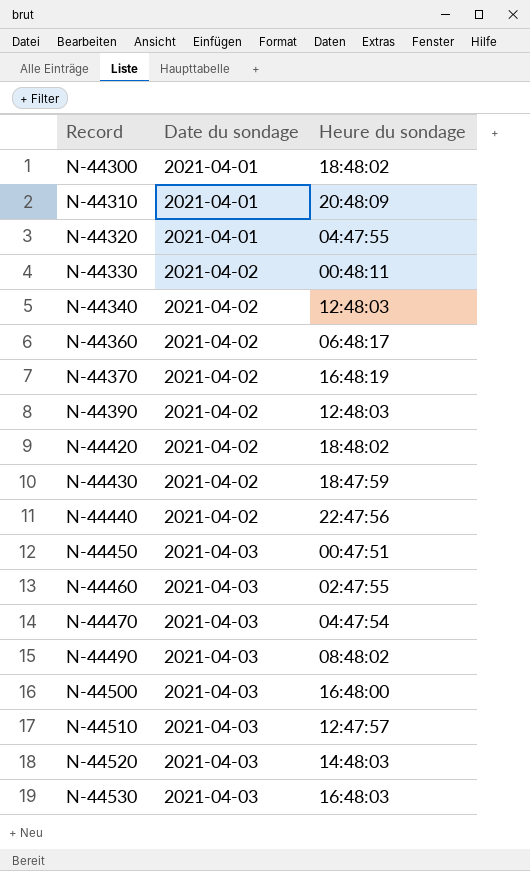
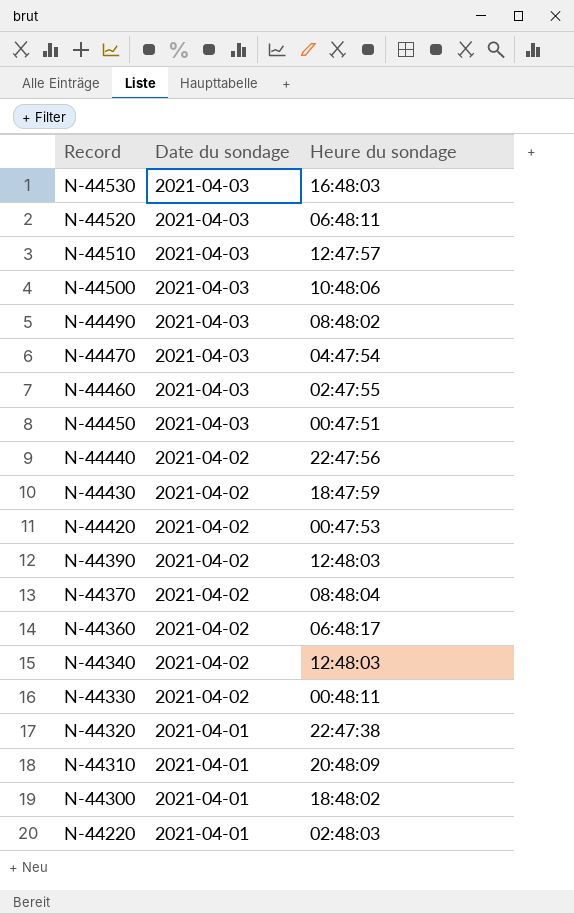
row order: Record ascending -> Record descending
N-44520 | Heure du sondage: 14:48:03 -> 06:48:11
N-44500 | Heure du sondage: 16:48:00 -> 10:48:06
N-44420 | Heure du sondage: 18:48:02 -> 00:47:53
N-44370 | Heure du sondage: 16:48:19 -> 08:48:04
N-44320 | Heure du sondage: 04:47:55 -> 22:47:38
row N-44220: none -> 2021-04-01 | 02:48:03

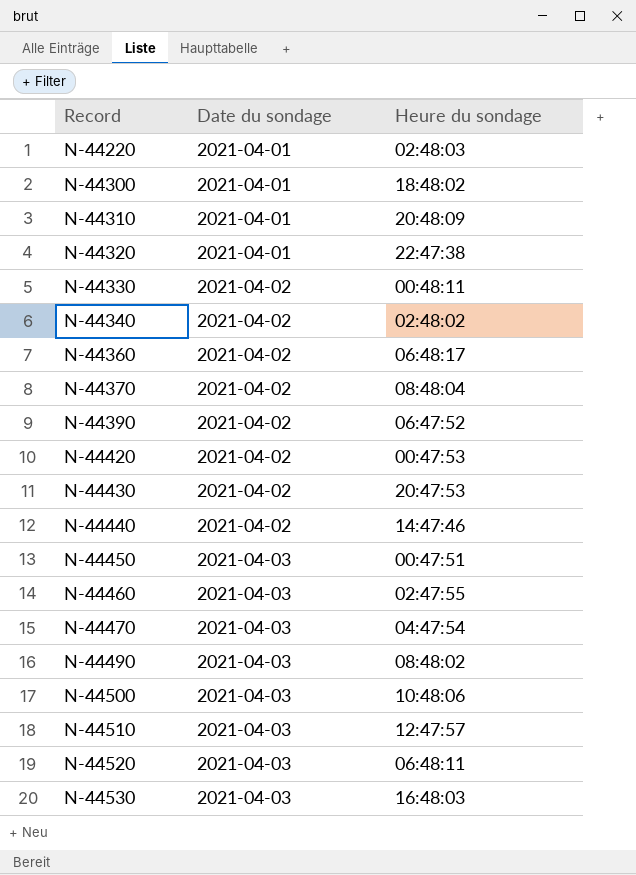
row order: Record descending -> Record ascending
N-44340 | Heure du sondage: 12:48:03 -> 02:48:02
N-44390 | Heure du sondage: 12:48:03 -> 06:47:52
N-44430 | Heure du sondage: 18:47:59 -> 20:47:53
N-44440 | Heure du sondage: 22:47:56 -> 14:47:46

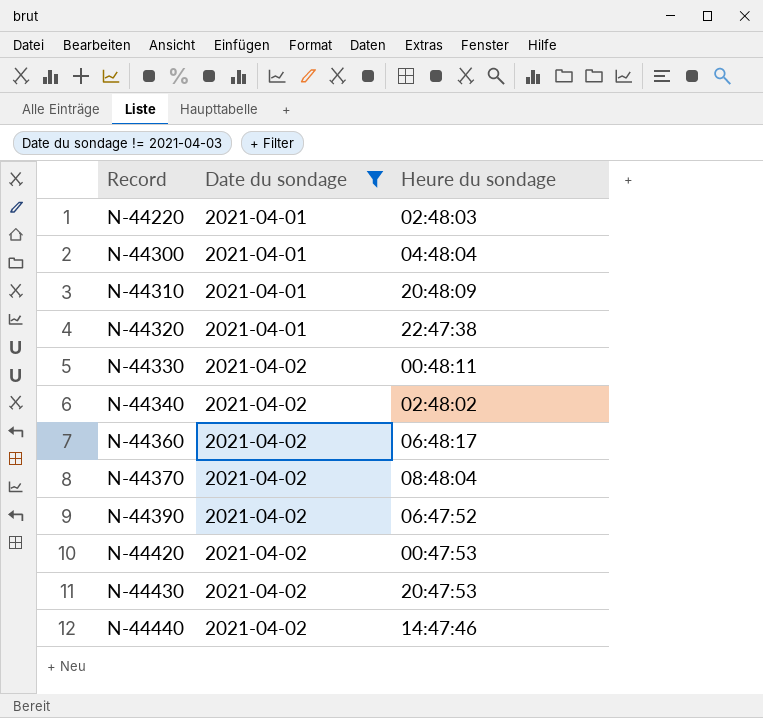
filter: none -> Date du sondage != 2021-04-03
N-44300 | Heure du sondage: 18:48:02 -> 04:48:04

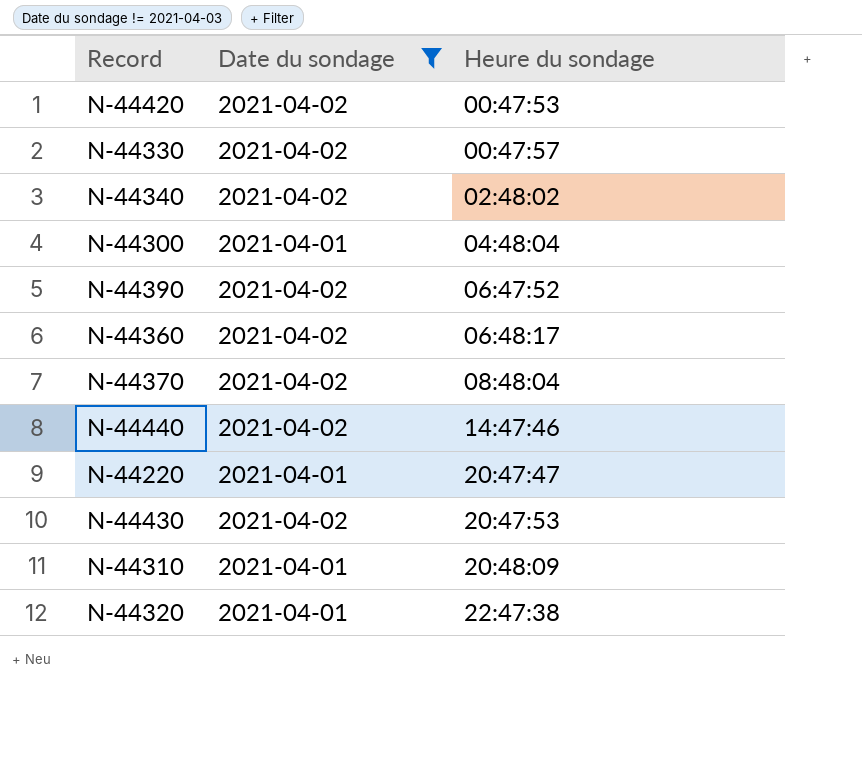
row order: Record ascending -> Heure du sondage ascending
N-44330 | Heure du sondage: 00:48:11 -> 00:47:57
N-44220 | Heure du sondage: 02:48:03 -> 20:47:47

